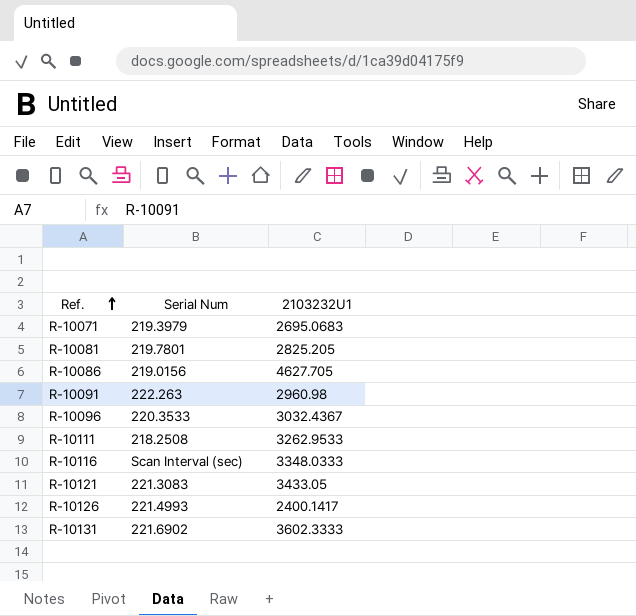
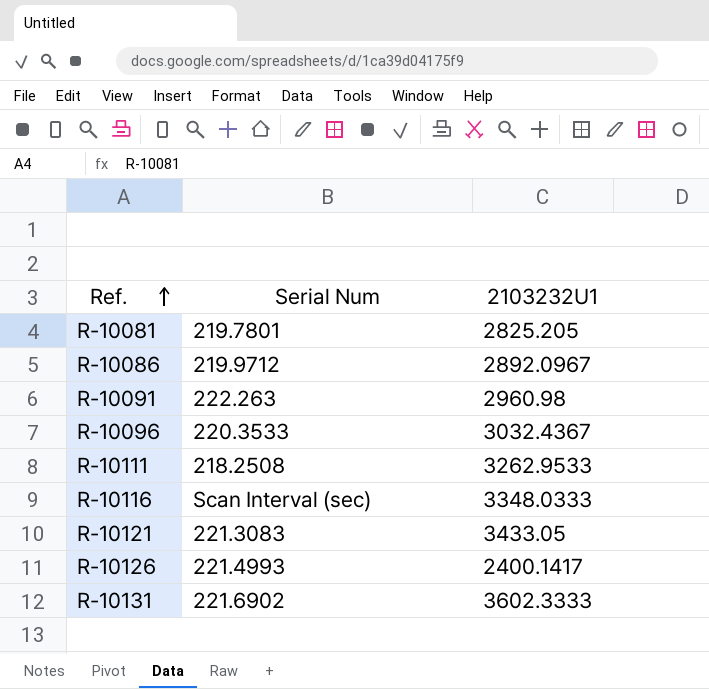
row R-10071: 219.3979 | 2695.0683 -> none
R-10086 | Serial Num: 219.0156 -> 219.9712
R-10086 | 2103232U1: 4627.705 -> 2892.0967

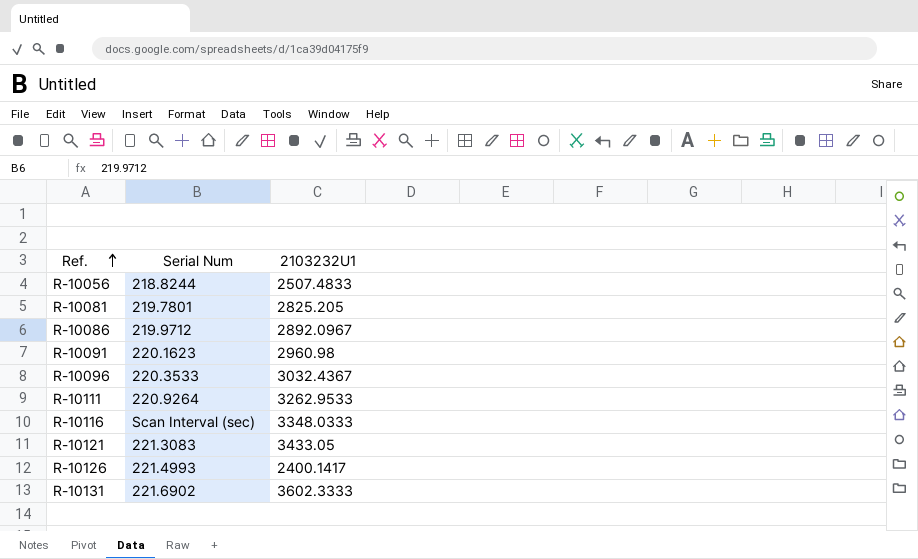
row R-10056: none -> 218.8244 | 2507.4833
R-10091 | Serial Num: 222.263 -> 220.1623
R-10111 | Serial Num: 218.2508 -> 220.9264

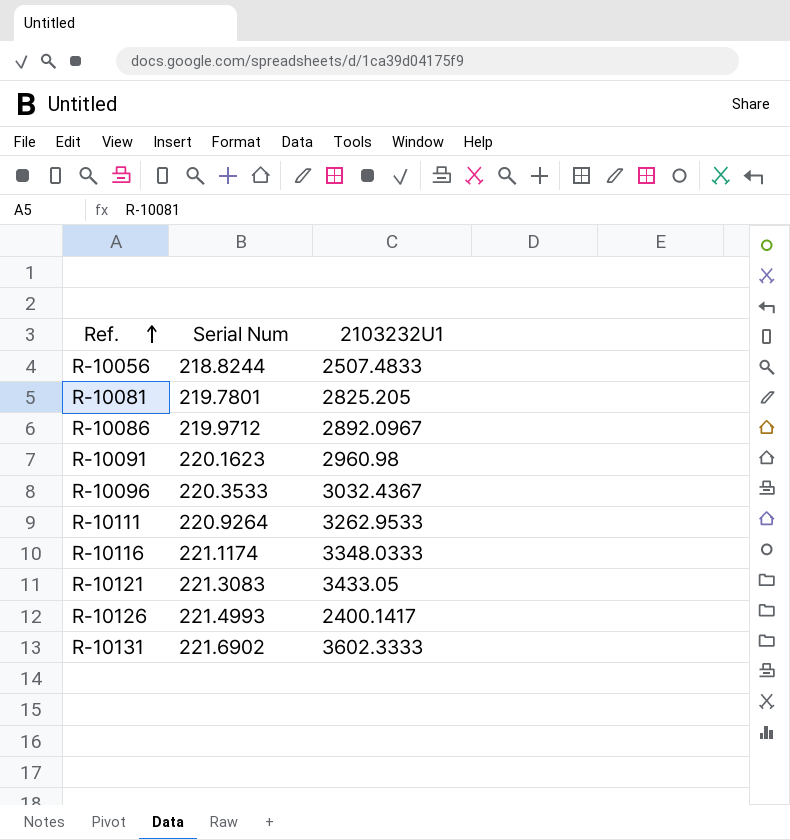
R-10116 | Serial Num: Scan Interval (sec) -> 221.1174

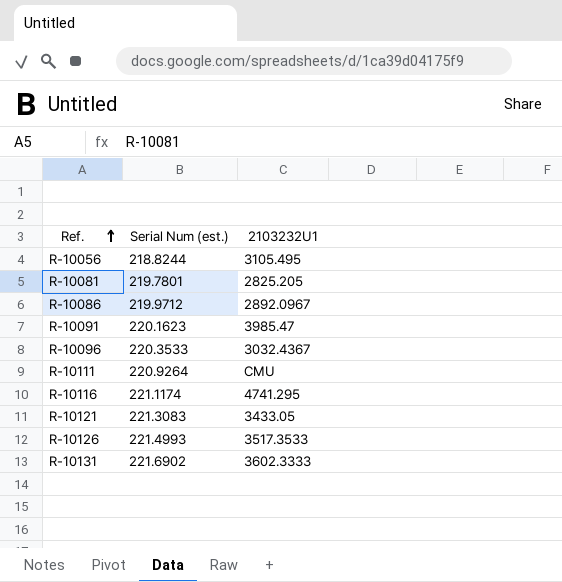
column name: Serial Num -> Serial Num (est.)
R-10056 | 2103232U1: 2507.4833 -> 3105.495
R-10091 | 2103232U1: 2960.98 -> 3985.47
R-10111 | 2103232U1: 3262.9533 -> CMU
R-10116 | 2103232U1: 3348.0333 -> 4741.295
R-10126 | 2103232U1: 2400.1417 -> 3517.3533

